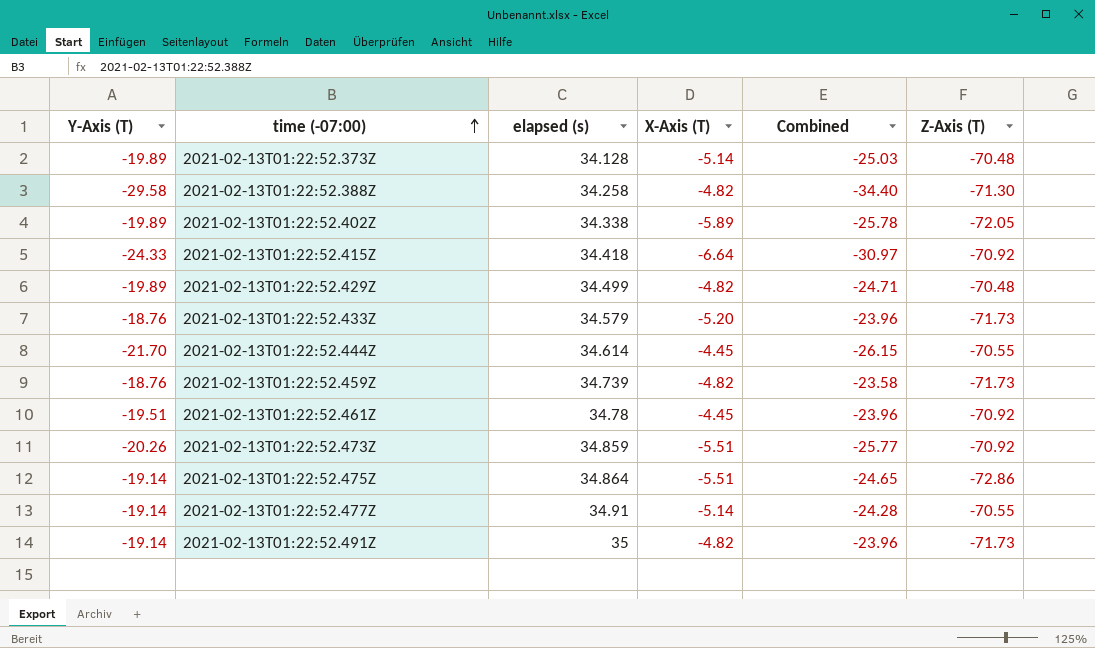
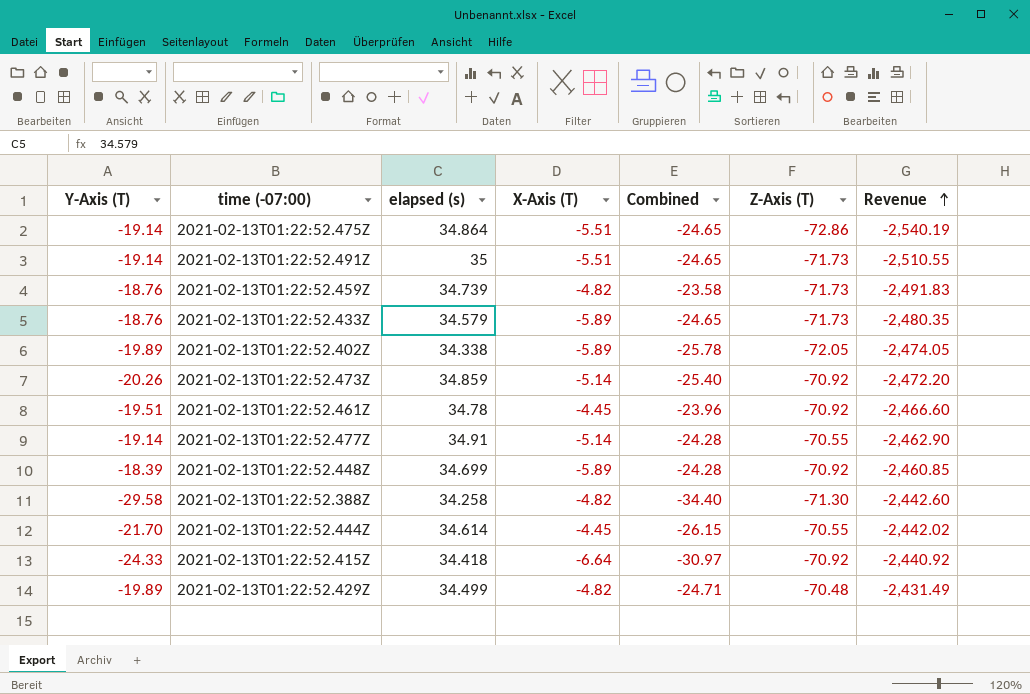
row order: time (-07:00) ascending -> Revenue ascending
column Revenue | formula: none -> [elapsed (s)] * [Z-Axis (T)]
row 2021-02-13T01:22:52.373Z: -19.89 | 34.128 | -5.14 | -25.03 | -70.48 -> none
2021-02-13T01:22:52.491Z | X-Axis (T): -4.82 -> -5.51
2021-02-13T01:22:52.491Z | Combined: -23.96 -> -24.65
2021-02-13T01:22:52.433Z | X-Axis (T): -5.20 -> -5.89
2021-02-13T01:22:52.433Z | Combined: -23.96 -> -24.65
2021-02-13T01:22:52.473Z | X-Axis (T): -5.51 -> -5.14
2021-02-13T01:22:52.473Z | Combined: -25.77 -> -25.40
row 2021-02-13T01:22:52.448Z: none -> -18.39 | 34.699 | -5.89 | -24.28 | -70.92 | -2,460.85

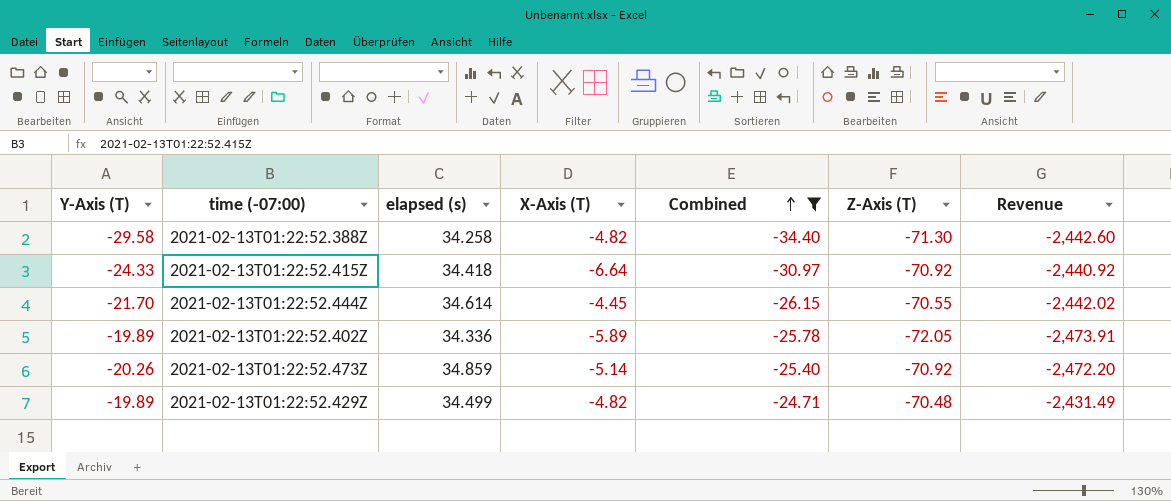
filter: none -> Combined <= -24.71
row order: Revenue ascending -> Combined ascending
2021-02-13T01:22:52.402Z | elapsed (s): 34.338 -> 34.336
2021-02-13T01:22:52.402Z | Revenue: -2,474.05 -> -2,473.91

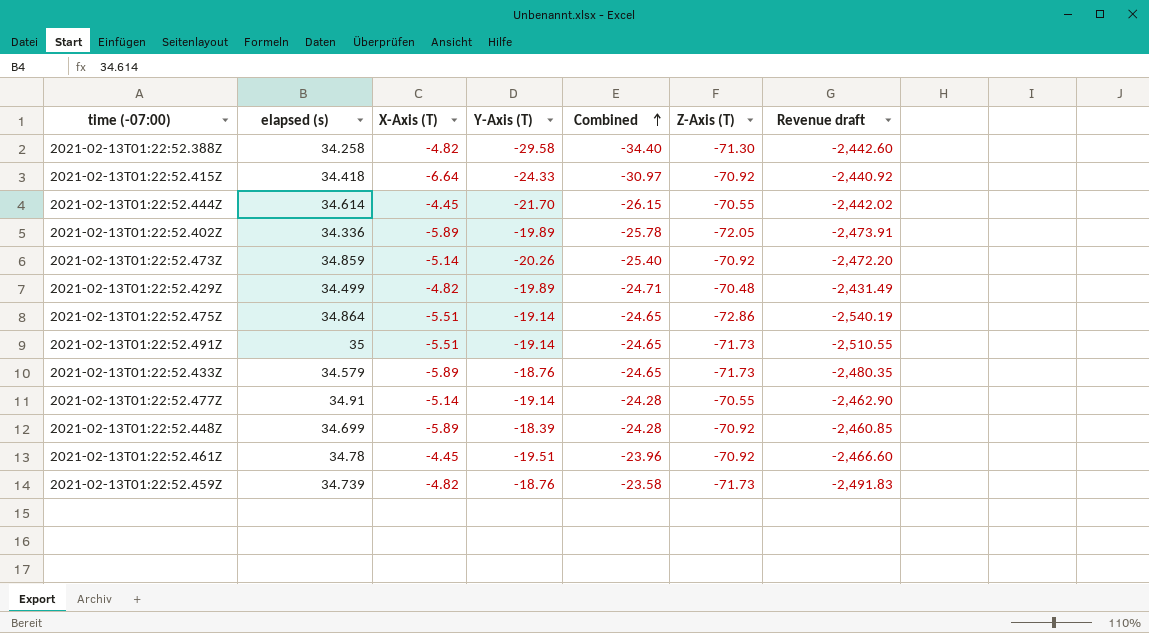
filter: Combined <= -24.71 -> none
column Y-Axis (T) | position: 1 -> 4
column name: Revenue -> Revenue draft

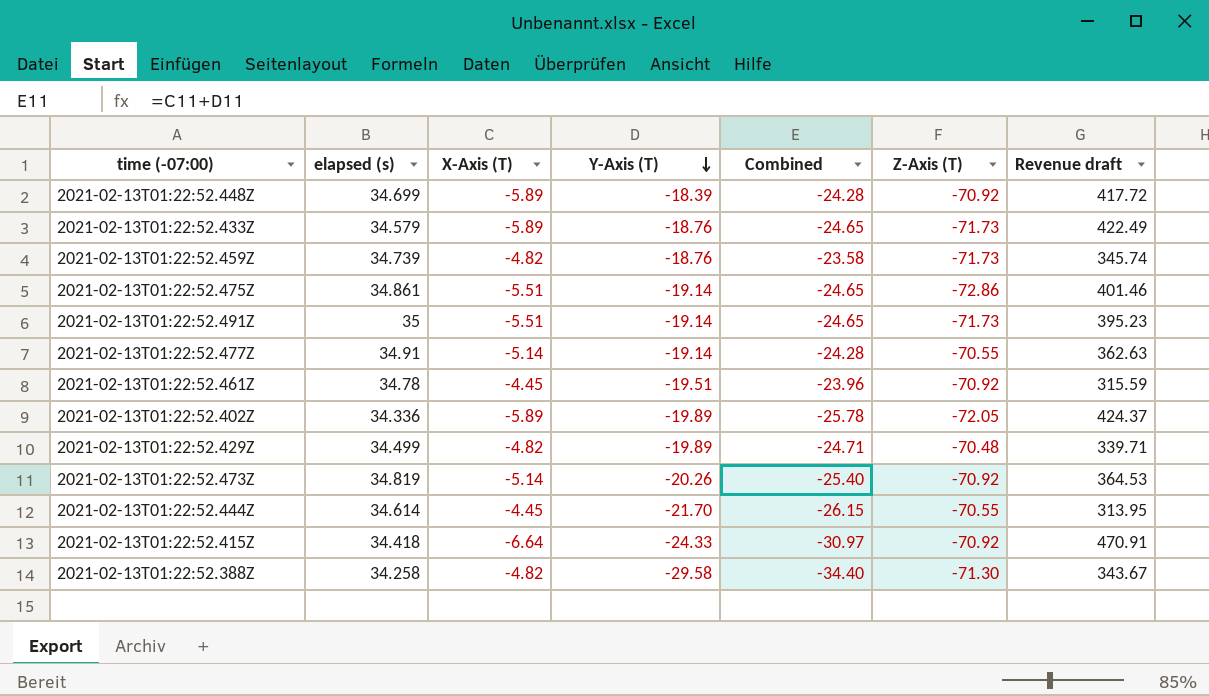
row order: Combined ascending -> Y-Axis (T) descending
column Revenue draft | formula: [elapsed (s)] * [Z-Axis (T)] -> [X-Axis (T)] * [Z-Axis (T)]
2021-02-13T01:22:52.475Z | elapsed (s): 34.864 -> 34.861
2021-02-13T01:22:52.473Z | elapsed (s): 34.859 -> 34.819

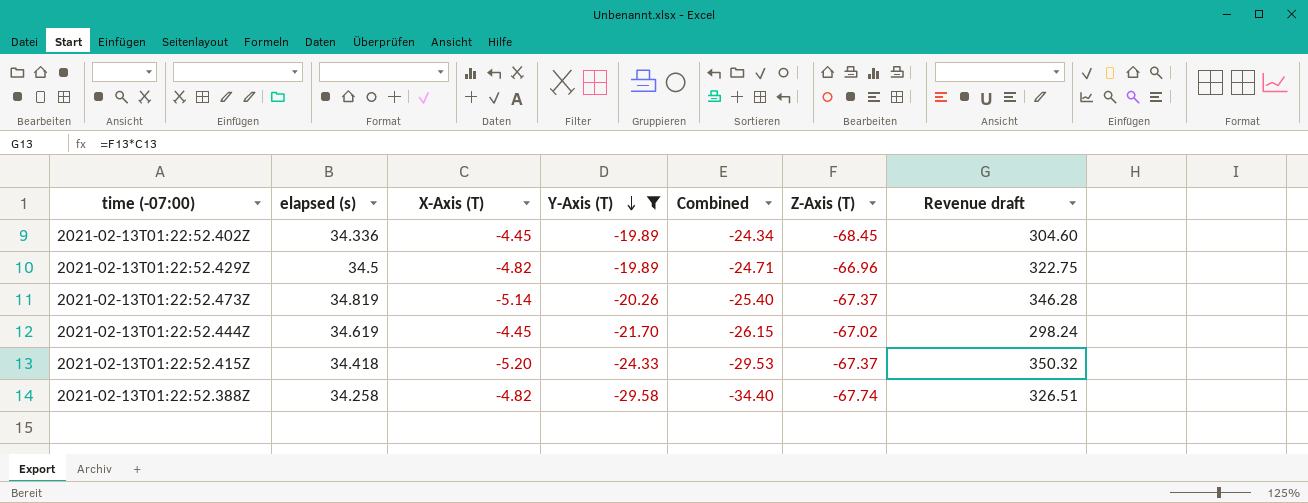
filter: none -> Y-Axis (T) <= -19.89
2021-02-13T01:22:52.402Z | X-Axis (T): -5.89 -> -4.45
2021-02-13T01:22:52.402Z | Combined: -25.78 -> -24.34
2021-02-13T01:22:52.402Z | Z-Axis (T): -72.05 -> -68.45
2021-02-13T01:22:52.402Z | Revenue draft: 424.37 -> 304.60
2021-02-13T01:22:52.429Z | elapsed (s): 34.499 -> 34.5
2021-02-13T01:22:52.429Z | Z-Axis (T): -70.48 -> -66.96
2021-02-13T01:22:52.429Z | Revenue draft: 339.71 -> 322.75
2021-02-13T01:22:52.473Z | Z-Axis (T): -70.92 -> -67.37
2021-02-13T01:22:52.473Z | Revenue draft: 364.53 -> 346.28
2021-02-13T01:22:52.444Z | elapsed (s): 34.614 -> 34.619
2021-02-13T01:22:52.444Z | Z-Axis (T): -70.55 -> -67.02
2021-02-13T01:22:52.444Z | Revenue draft: 313.95 -> 298.24
2021-02-13T01:22:52.415Z | X-Axis (T): -6.64 -> -5.20
2021-02-13T01:22:52.415Z | Combined: -30.97 -> -29.53
2021-02-13T01:22:52.415Z | Z-Axis (T): -70.92 -> -67.37
2021-02-13T01:22:52.415Z | Revenue draft: 470.91 -> 350.32
2021-02-13T01:22:52.388Z | Z-Axis (T): -71.30 -> -67.74
2021-02-13T01:22:52.388Z | Revenue draft: 343.67 -> 326.51

